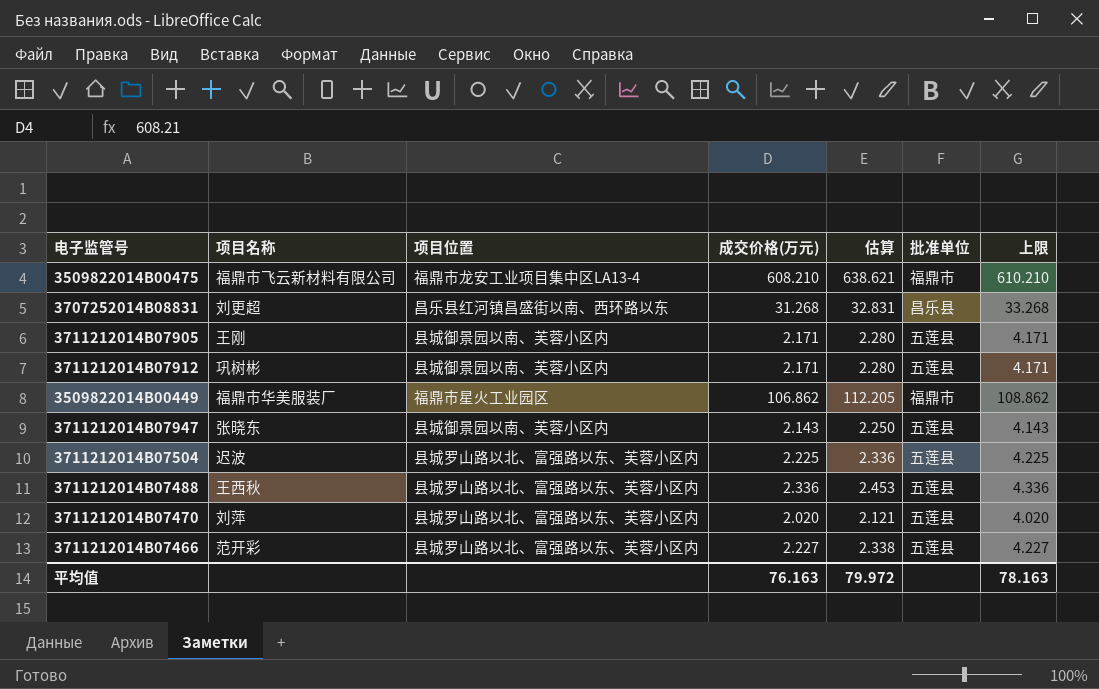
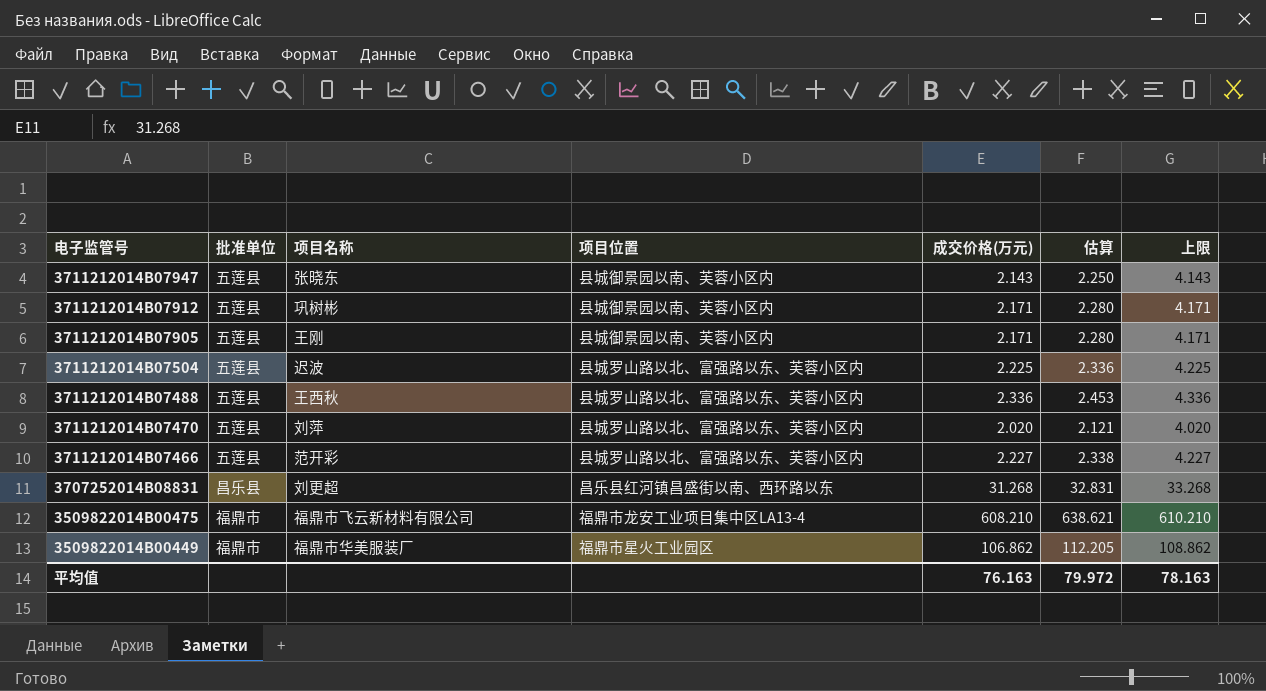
row order: none -> 电子监管号 descending
column 批准单位 | position: 6 -> 2

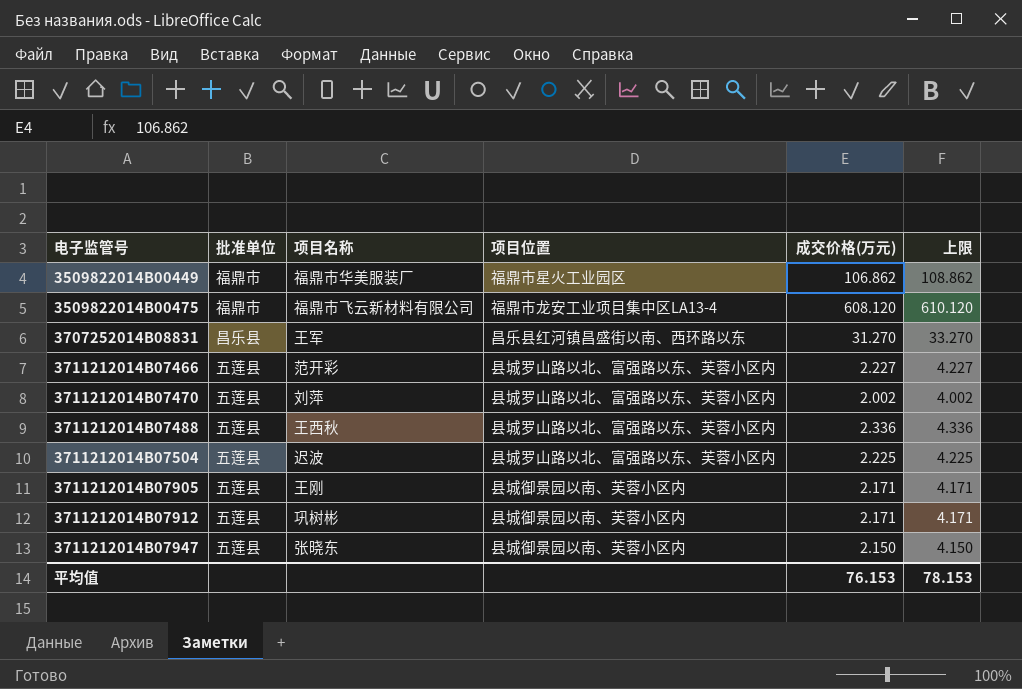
row order: 电子监管号 descending -> 电子监管号 ascending
column 估算 | formula: [成交价格(万元)] * 1.05 -> none
3509822014B00475 | 成交价格(万元): 608.210 -> 608.120
3509822014B00475 | 上限: 610.210 -> 610.120
3707252014B08831 | 项目名称: 刘更超 -> 王军
3707252014B08831 | 成交价格(万元): 31.268 -> 31.270
3707252014B08831 | 上限: 33.268 -> 33.270
3711212014B07470 | 成交价格(万元): 2.020 -> 2.002
3711212014B07470 | 上限: 4.020 -> 4.002
3711212014B07947 | 成交价格(万元): 2.143 -> 2.150
3711212014B07947 | 上限: 4.143 -> 4.150
平均值 | 成交价格(万元): 76.163 -> 76.153
平均值 | 上限: 78.163 -> 78.153

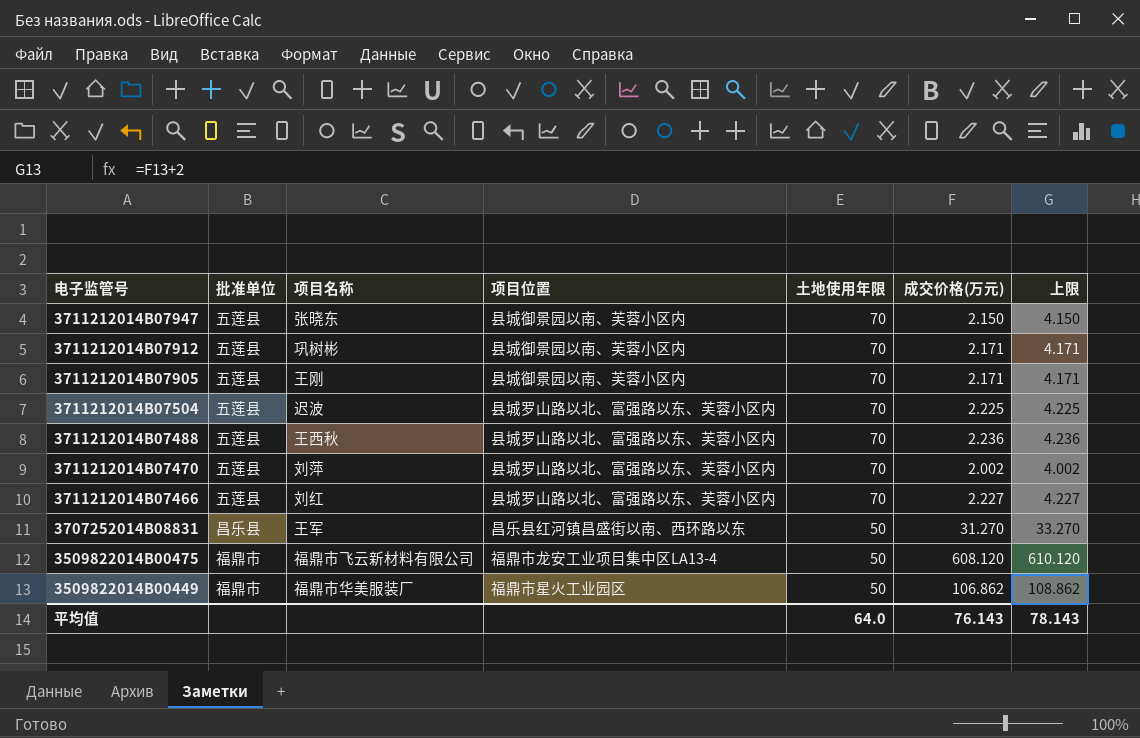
row order: 电子监管号 ascending -> 电子监管号 descending
column 土地使用年限 | position: none -> 5
3711212014B07488 | 成交价格(万元): 2.336 -> 2.236
3711212014B07488 | 上限: 4.336 -> 4.236
3711212014B07466 | 项目名称: 范开彩 -> 刘红
平均值 | 成交价格(万元): 76.153 -> 76.143
平均值 | 上限: 78.153 -> 78.143

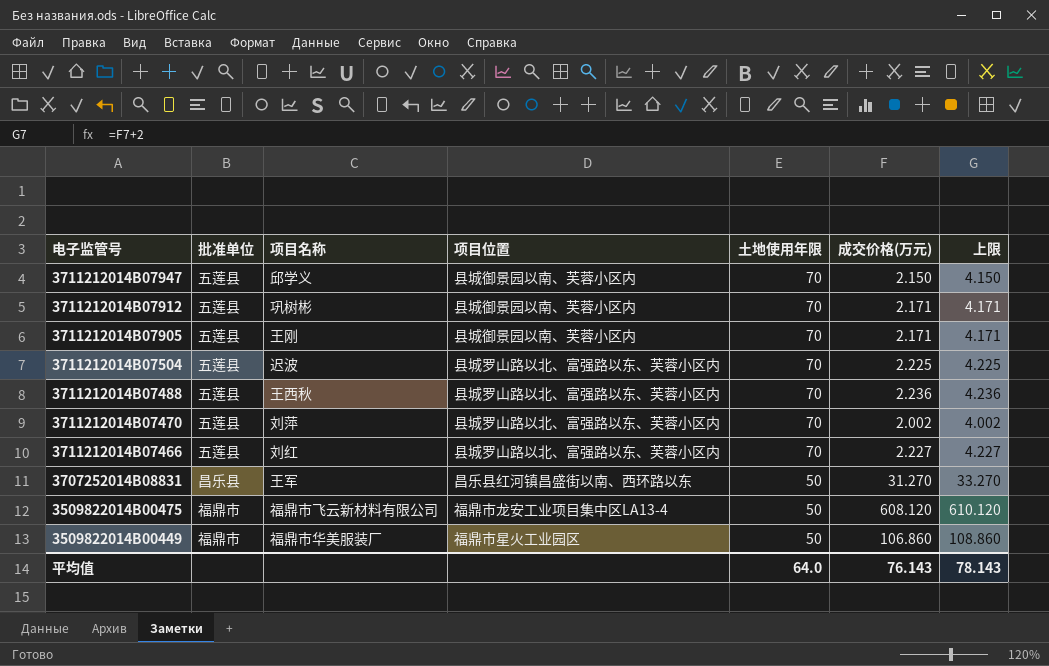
3711212014B07947 | 项目名称: 张晓东 -> 邱学义
3509822014B00449 | 成交价格(万元): 106.862 -> 106.860
3509822014B00449 | 上限: 108.862 -> 108.860

